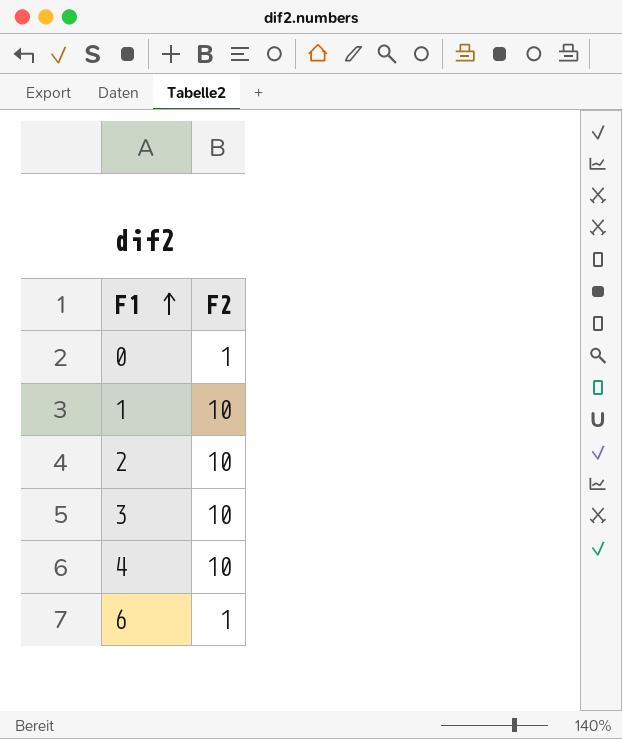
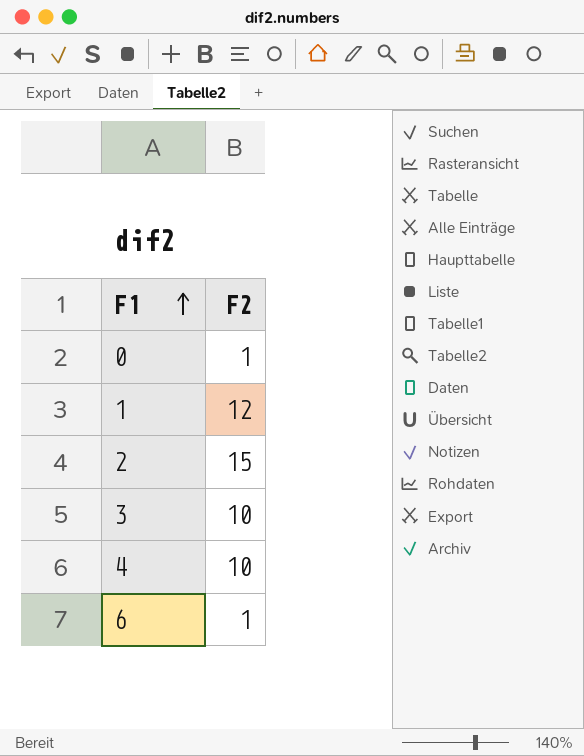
1 | F2: 10 -> 12
2 | F2: 10 -> 15

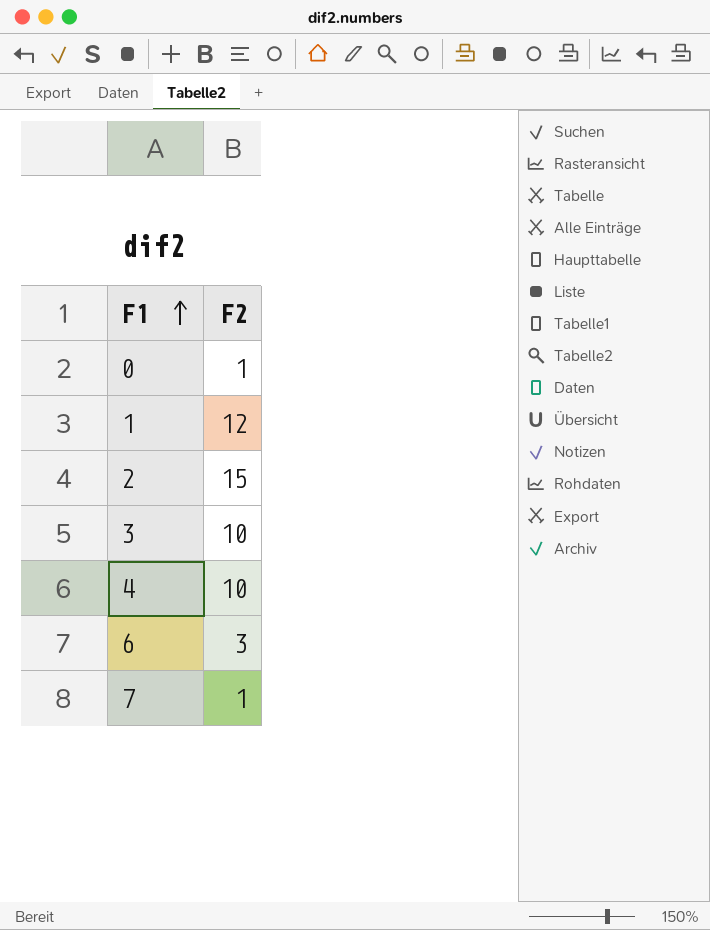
6 | F2: 1 -> 3
row 7: none -> 1

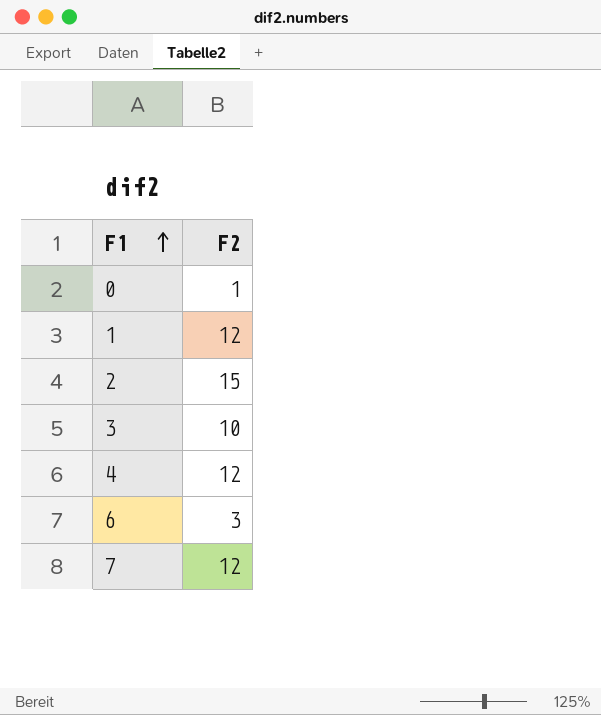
4 | F2: 10 -> 12
7 | F2: 1 -> 12

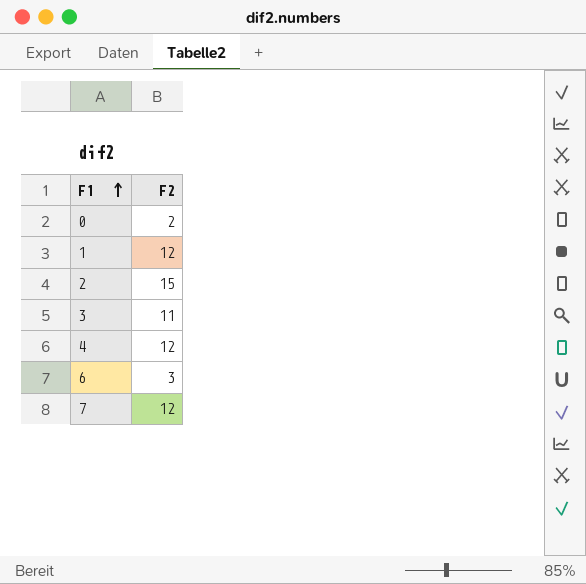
0 | F2: 1 -> 2
3 | F2: 10 -> 11

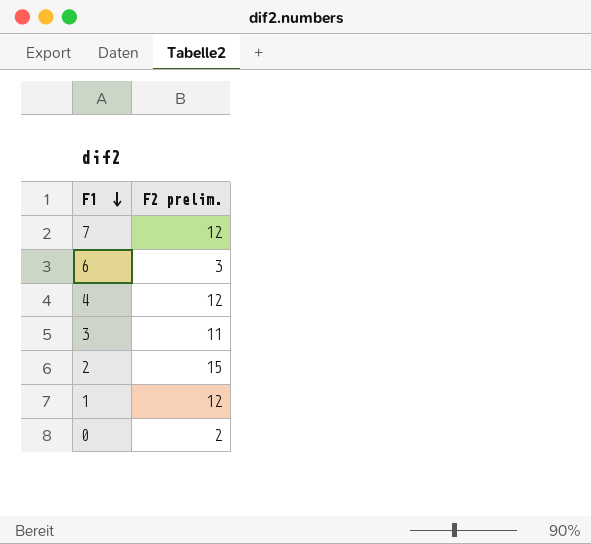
row order: F1 ascending -> F1 descending
column name: F2 -> F2 prelim.

